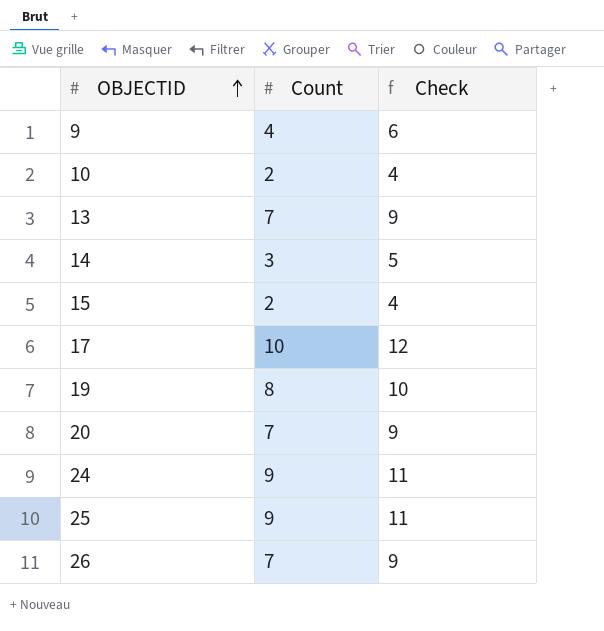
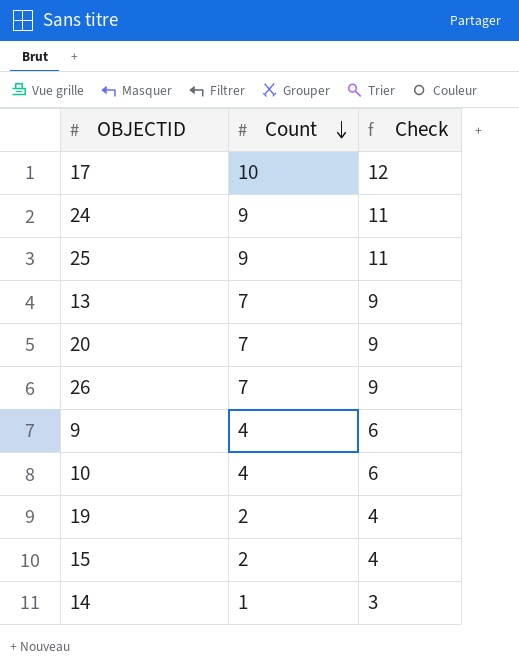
row order: OBJECTID ascending -> Count descending
10 | Count: 2 -> 4
10 | Check: 4 -> 6
19 | Count: 8 -> 2
19 | Check: 10 -> 4
14 | Count: 3 -> 1
14 | Check: 5 -> 3

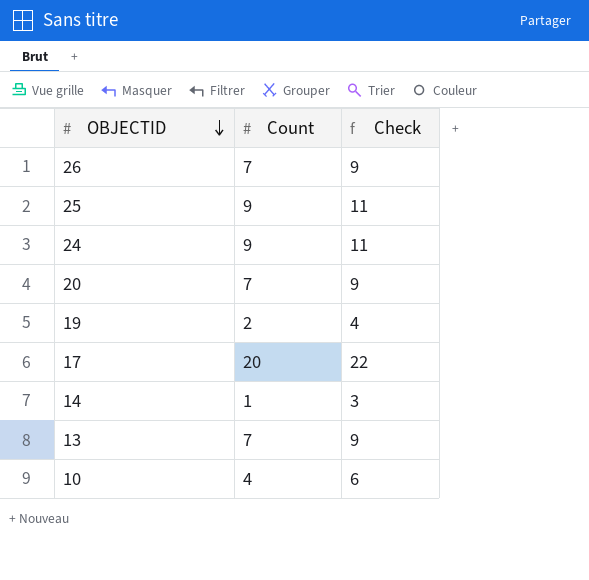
row order: Count descending -> OBJECTID descending
row 9: 4 | 6 -> none
row 15: 2 | 4 -> none
17 | Count: 10 -> 20
17 | Check: 12 -> 22

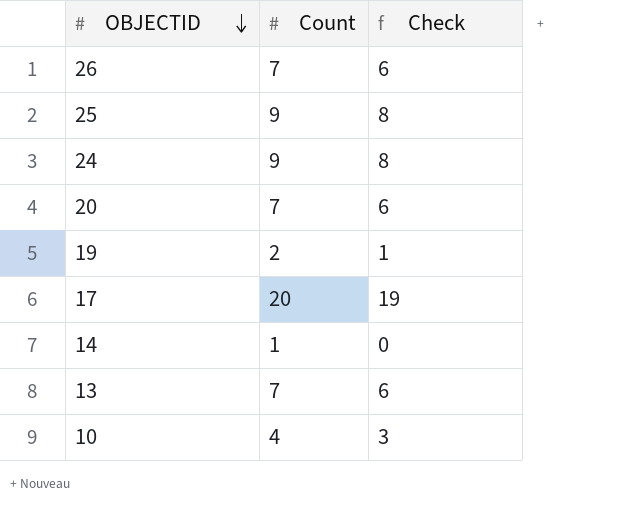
column Check | formula: [Count] + 2 -> [Count] - 1

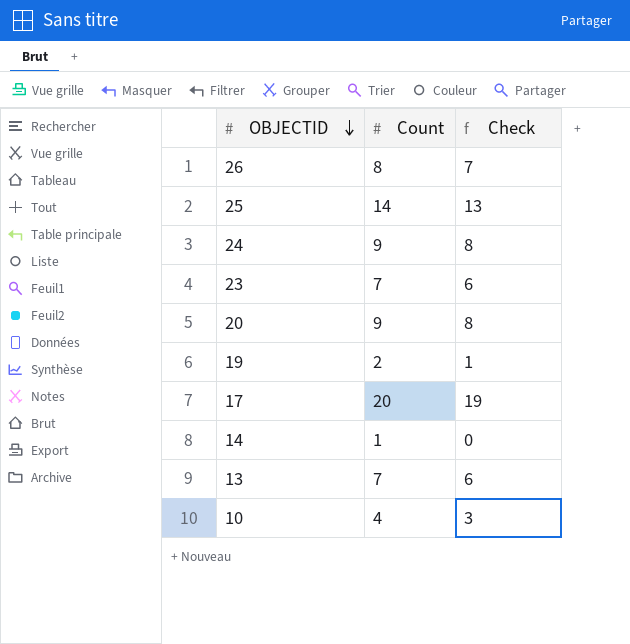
26 | Count: 7 -> 8
26 | Check: 6 -> 7
25 | Count: 9 -> 14
25 | Check: 8 -> 13
row 23: none -> 7 | 6
20 | Count: 7 -> 9
20 | Check: 6 -> 8

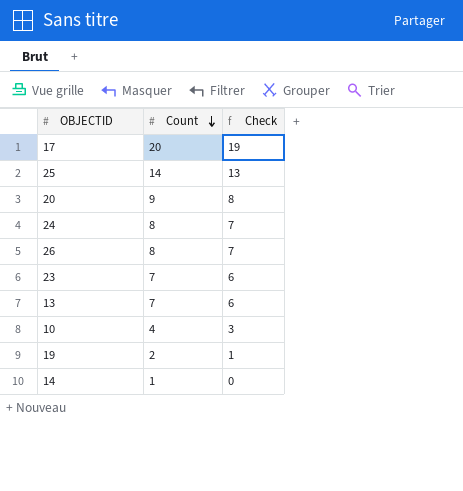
row order: OBJECTID descending -> Count descending
24 | Count: 9 -> 8
24 | Check: 8 -> 7

